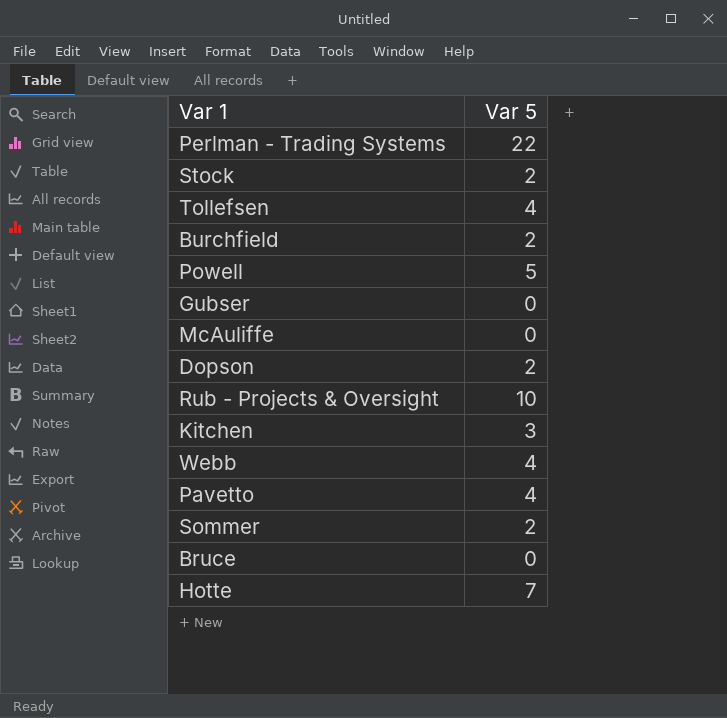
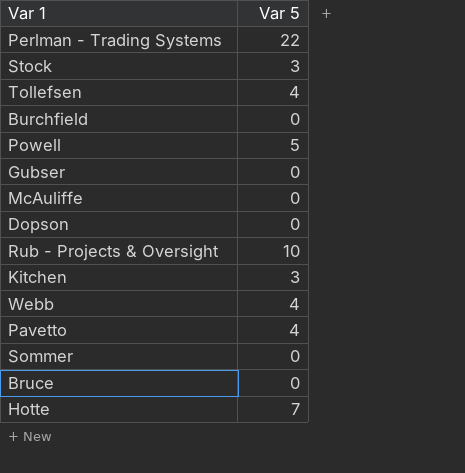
Stock | Var 5: 2 -> 3
Burchfield | Var 5: 2 -> 0
Dopson | Var 5: 2 -> 0
Sommer | Var 5: 2 -> 0

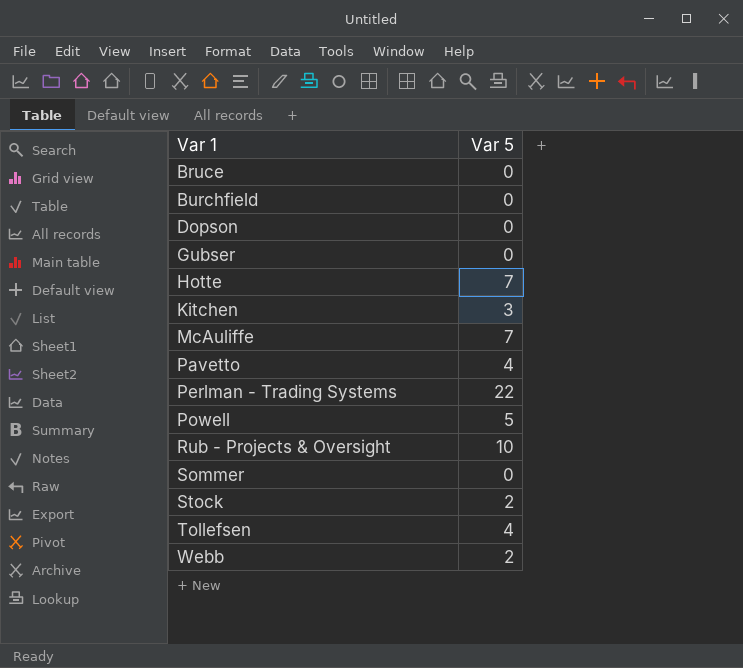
row order: none -> Var 1 ascending
McAuliffe | Var 5: 0 -> 7
Stock | Var 5: 3 -> 2
Webb | Var 5: 4 -> 2

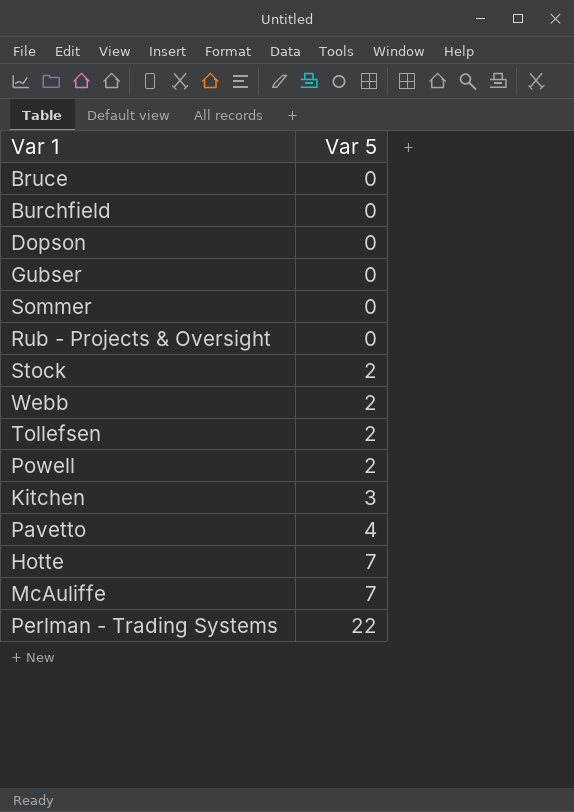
row order: Var 1 ascending -> Var 5 ascending
Rub - Projects & Oversight | Var 5: 10 -> 0
Tollefsen | Var 5: 4 -> 2
Powell | Var 5: 5 -> 2

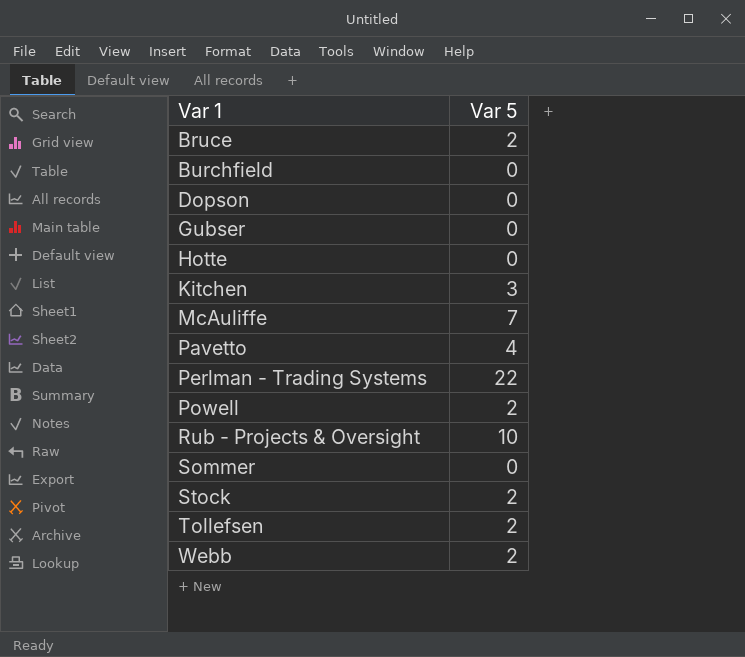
row order: Var 5 ascending -> Var 1 ascending
Bruce | Var 5: 0 -> 2
Hotte | Var 5: 7 -> 0
Rub - Projects & Oversight | Var 5: 0 -> 10

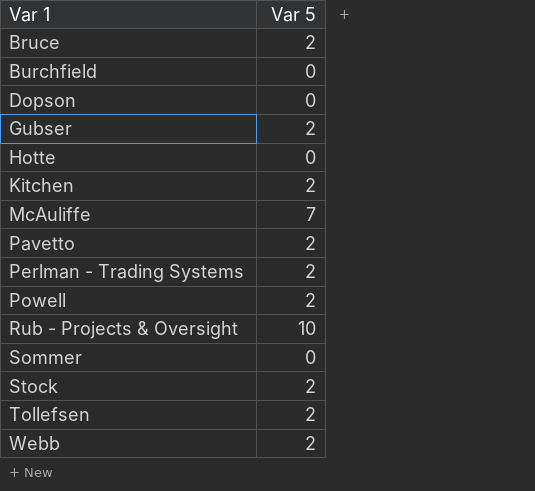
Gubser | Var 5: 0 -> 2
Kitchen | Var 5: 3 -> 2
Pavetto | Var 5: 4 -> 2
Perlman - Trading Systems | Var 5: 22 -> 2

